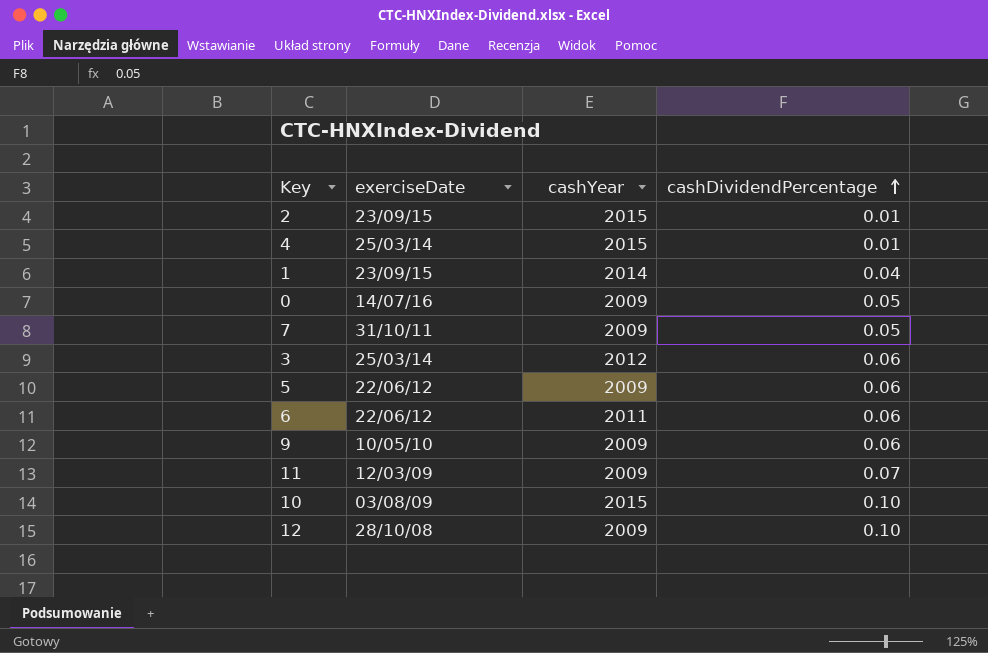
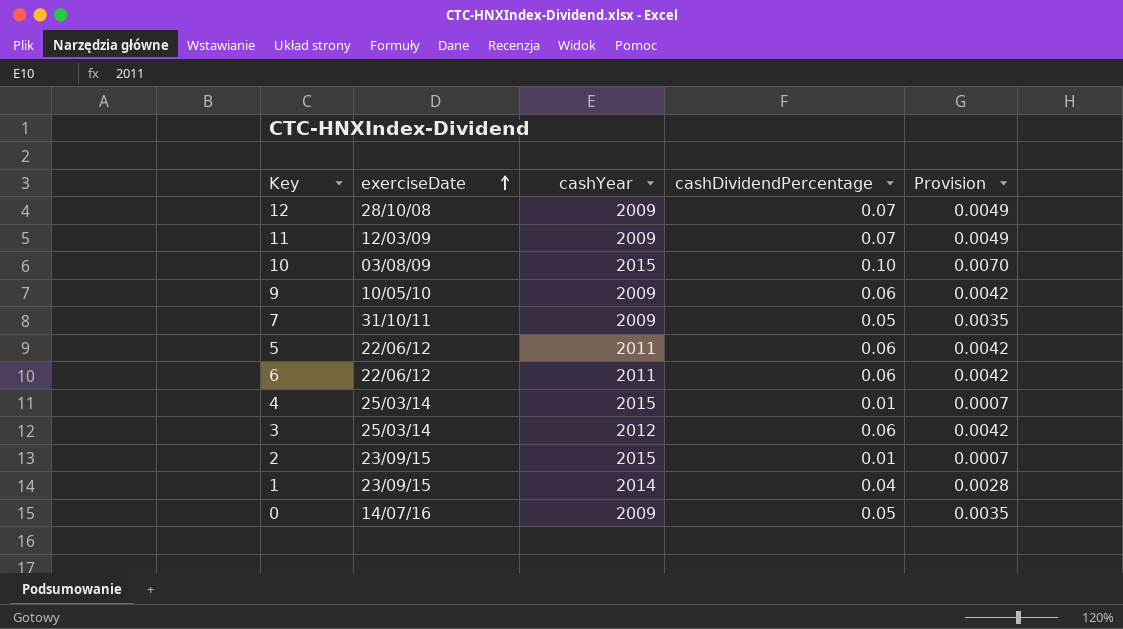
row order: cashDividendPercentage ascending -> exerciseDate ascending
column Provision | formula: none -> [cashDividendPercentage] * 0.07
12 | cashDividendPercentage: 0.10 -> 0.07
5 | cashYear: 2009 -> 2011

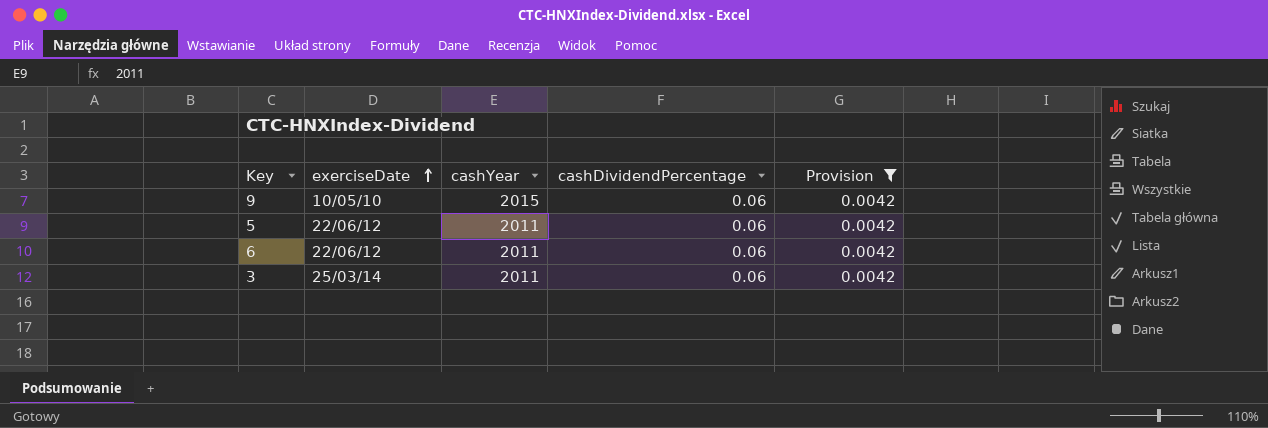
filter: none -> Provision = 0.0042
9 | cashYear: 2009 -> 2015
3 | cashYear: 2012 -> 2011

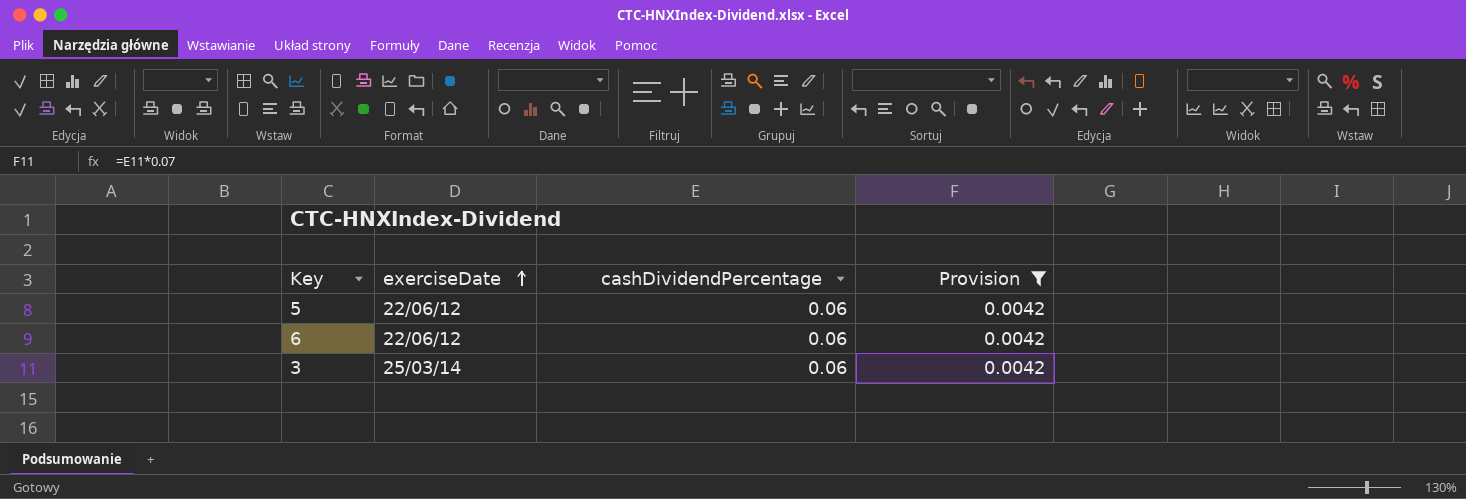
column cashYear | position: 3 -> none
row 9: 10/05/10 | 2015 | 0.06 | 0.0042 -> none

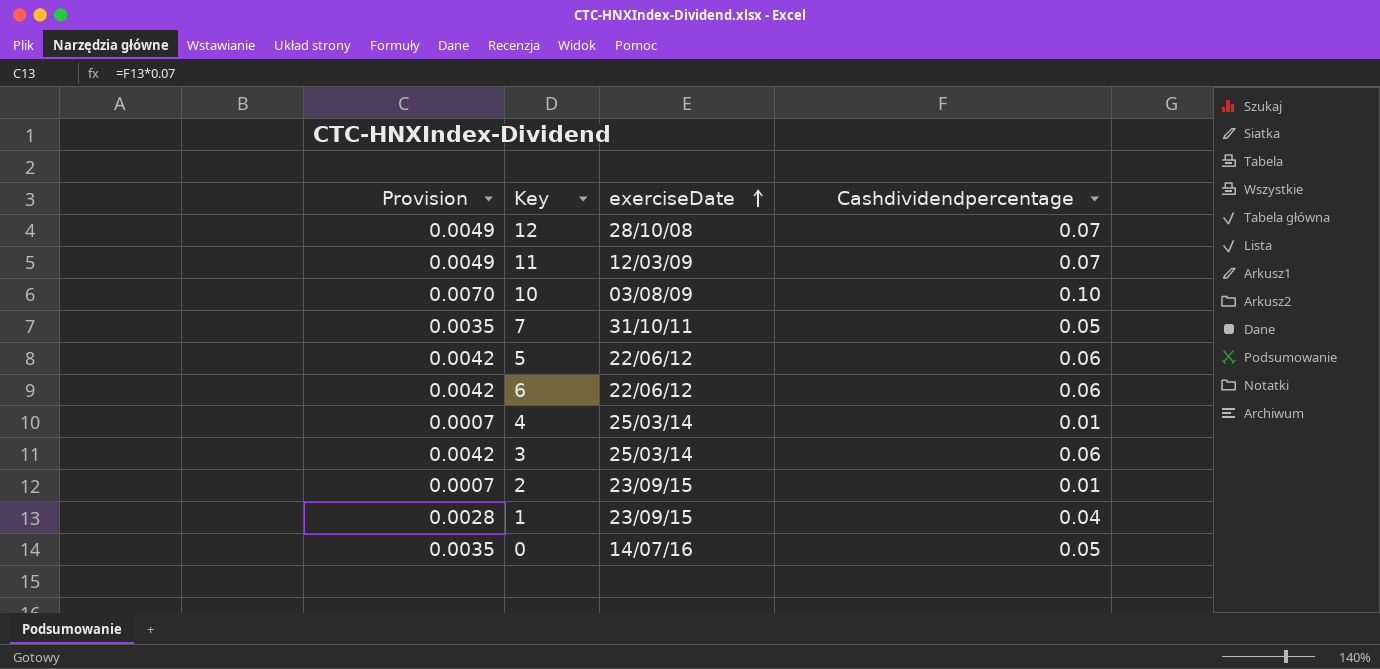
filter: Provision = 0.0042 -> none
column Provision | position: 4 -> 1
column name: cashDividendPercentage -> Cashdividendpercentage

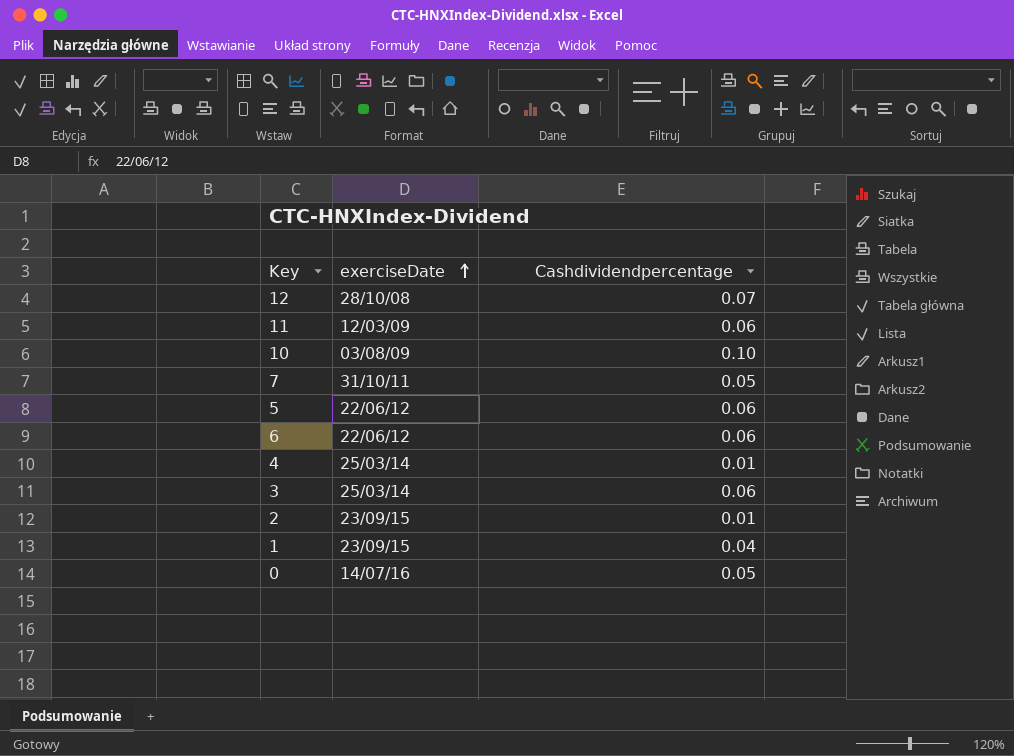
column Provision | formula: [Cashdividendpercentage] * 0.07 -> none
11 | Cashdividendpercentage: 0.07 -> 0.06

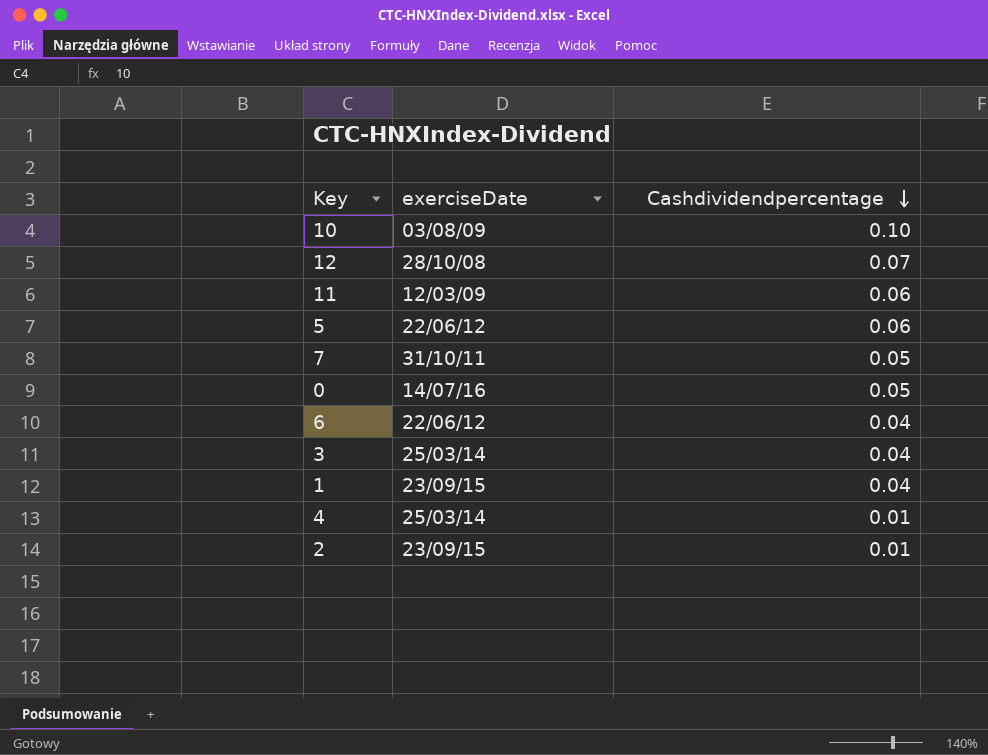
row order: exerciseDate ascending -> Cashdividendpercentage descending
6 | Cashdividendpercentage: 0.06 -> 0.04
3 | Cashdividendpercentage: 0.06 -> 0.04

